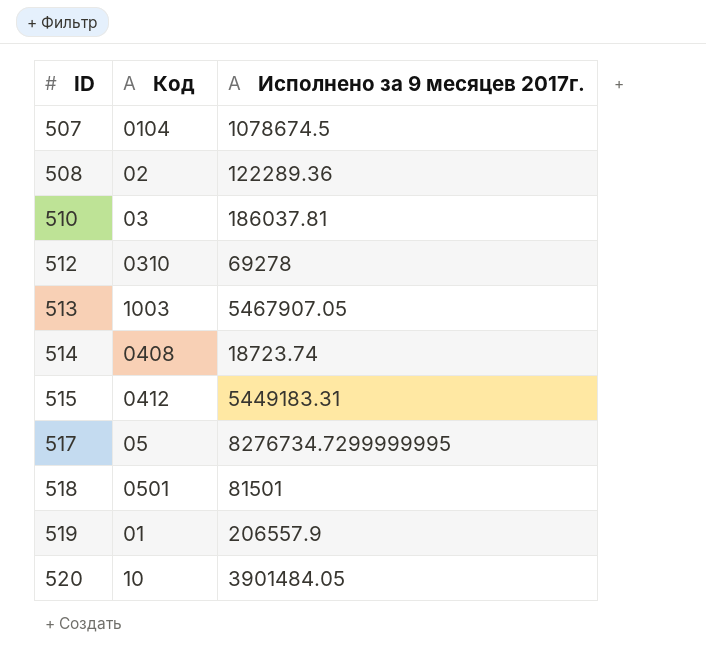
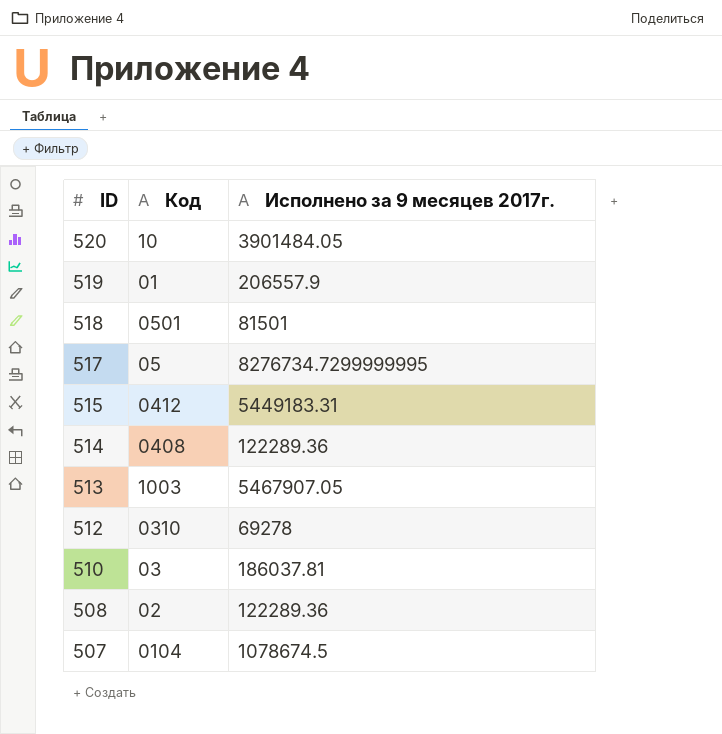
row order: ID ascending -> ID descending
514 | Исполнено за 9 месяцев 2017г.: 18723.74 -> 122289.36

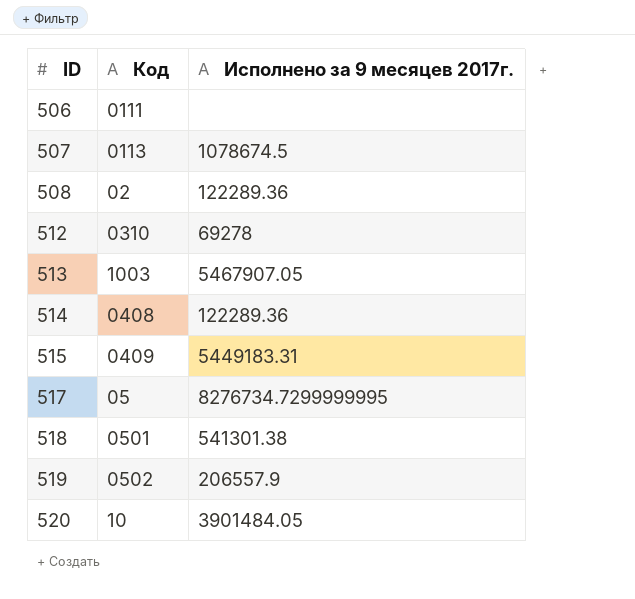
row order: ID descending -> ID ascending
row 510: 03 | 186037.81 -> none
row 506: none -> 0111 | none
507 | Код: 0104 -> 0113
515 | Код: 0412 -> 0409
518 | Исполнено за 9 месяцев 2017г.: 81501 -> 541301.38
519 | Код: 01 -> 0502

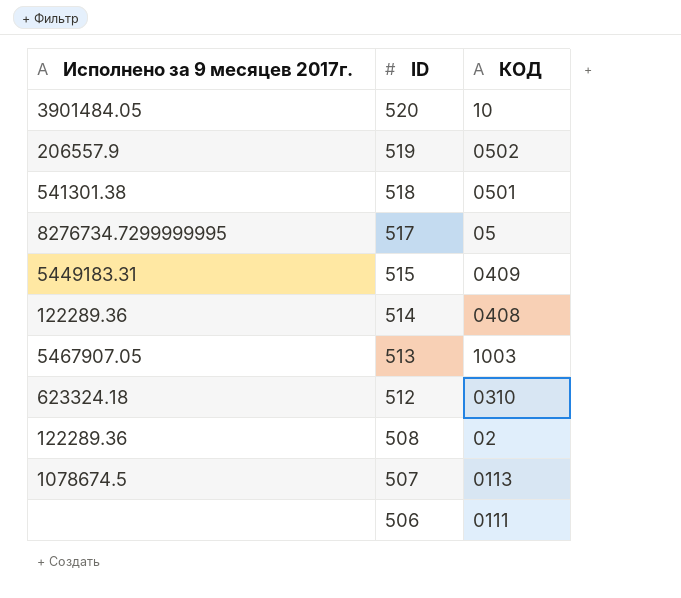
row order: ID ascending -> ID descending
column Исполнено за 9 месяцев 2017г. | position: 3 -> 1
column name: Код -> КОД
512 | Исполнено за 9 месяцев 2017г.: 69278 -> 623324.18

